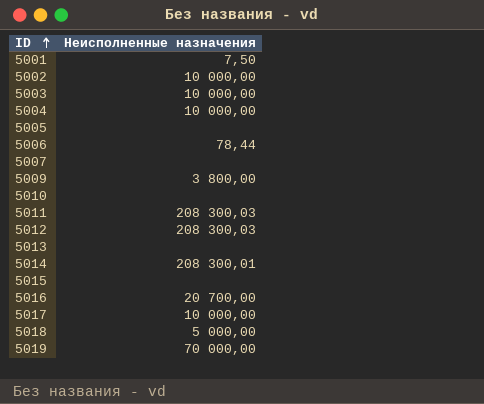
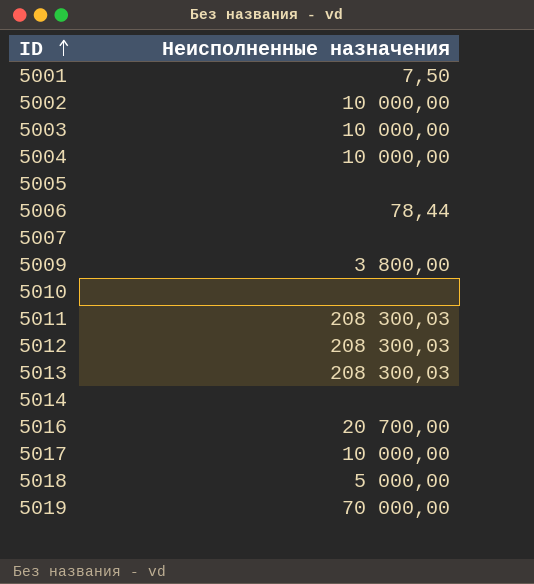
row 5015: none -> none
5013 | Неисполненные назначения: none -> 208 300,03
5014 | Неисполненные назначения: 208 300,01 -> none

